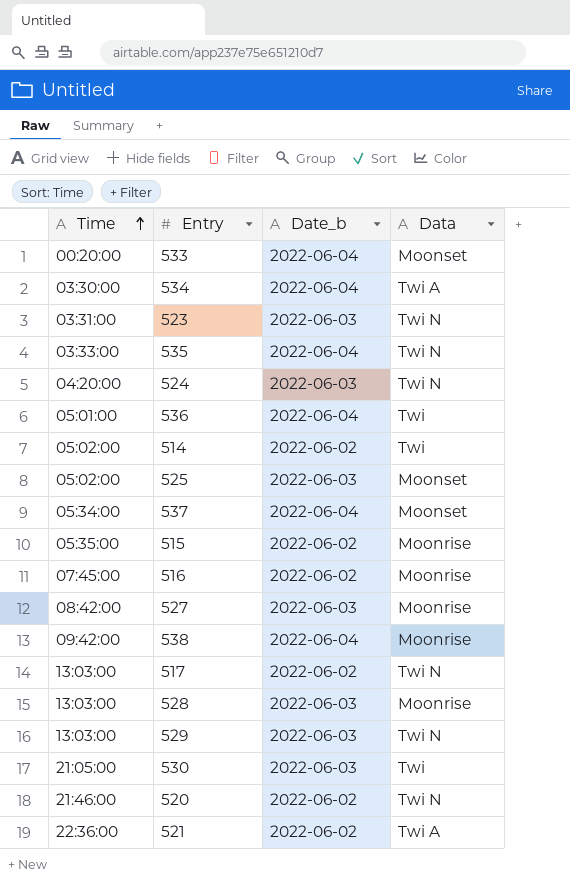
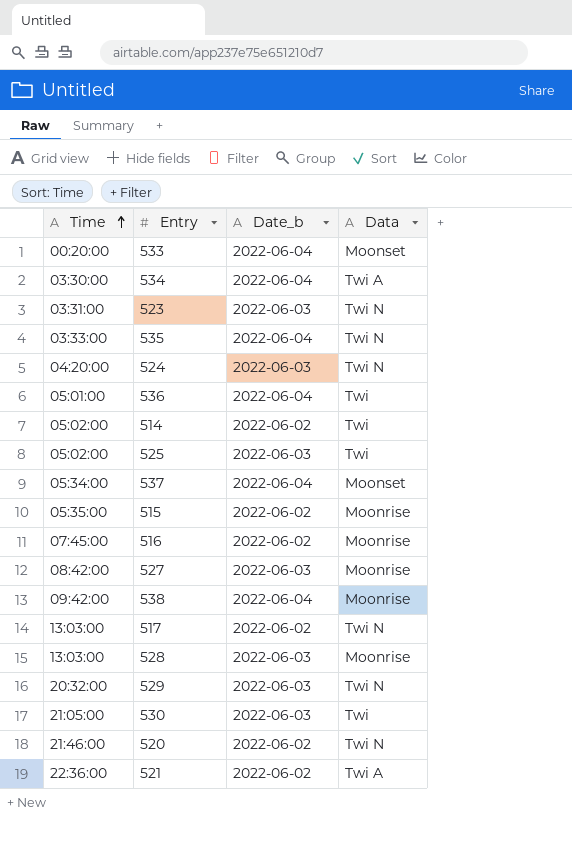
525 | Data: Moonset -> Twi
529 | Time: 13:03:00 -> 20:32:00

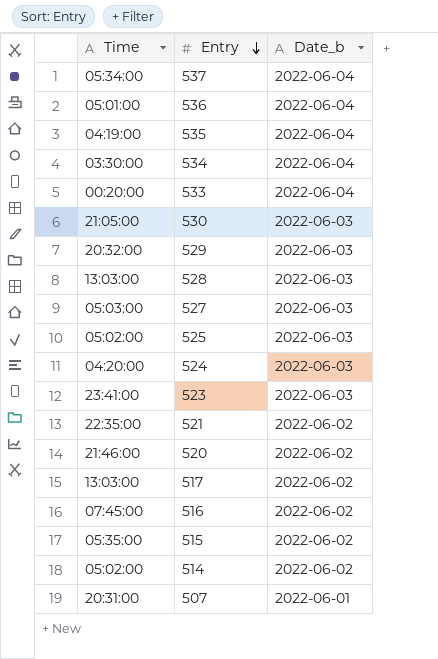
row order: Time ascending -> Entry descending
column Data | position: 4 -> none
row 538: 09:42:00 | 2022-06-04 | Moonrise -> none
535 | Time: 03:33:00 -> 04:19:00
527 | Time: 08:42:00 -> 05:03:00
523 | Time: 03:31:00 -> 23:41:00
521 | Time: 22:36:00 -> 22:35:00
row 507: none -> 20:31:00 | 2022-06-01

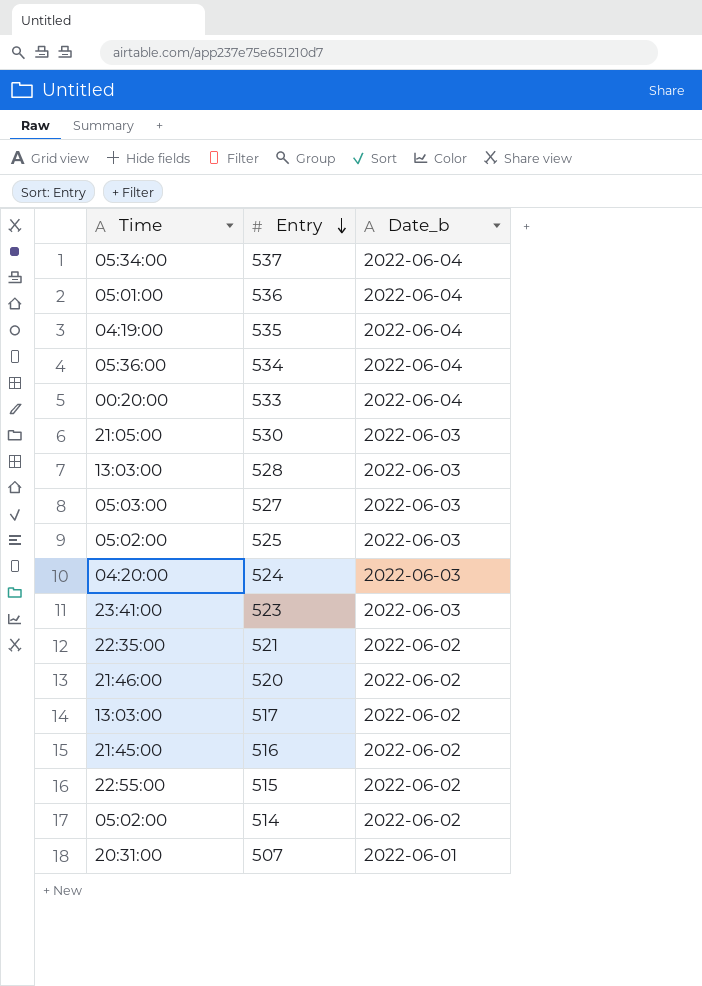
row 529: 20:32:00 | 2022-06-03 -> none
534 | Time: 03:30:00 -> 05:36:00
516 | Time: 07:45:00 -> 21:45:00
515 | Time: 05:35:00 -> 22:55:00

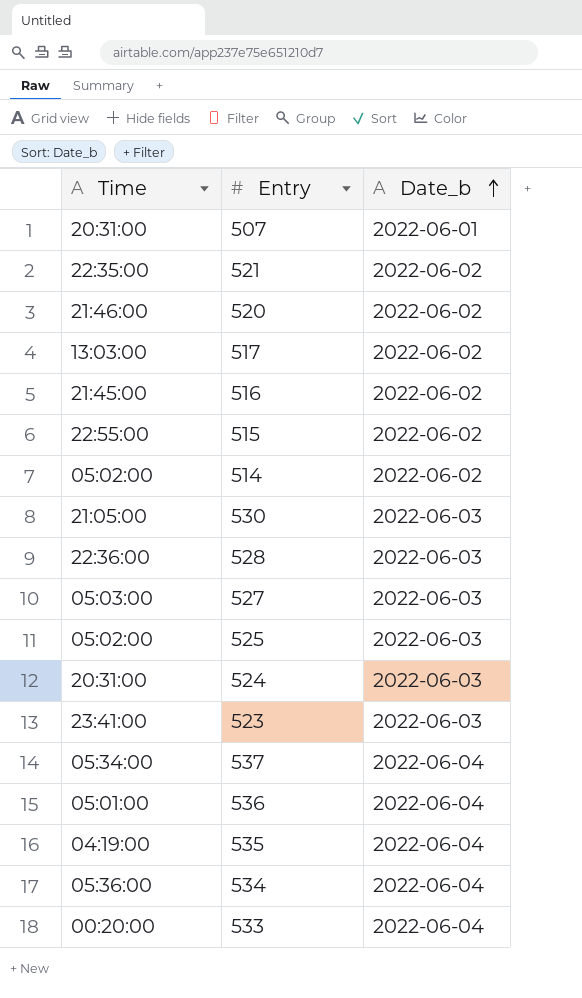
row order: Entry descending -> Date_b ascending
528 | Time: 13:03:00 -> 22:36:00
524 | Time: 04:20:00 -> 20:31:00

